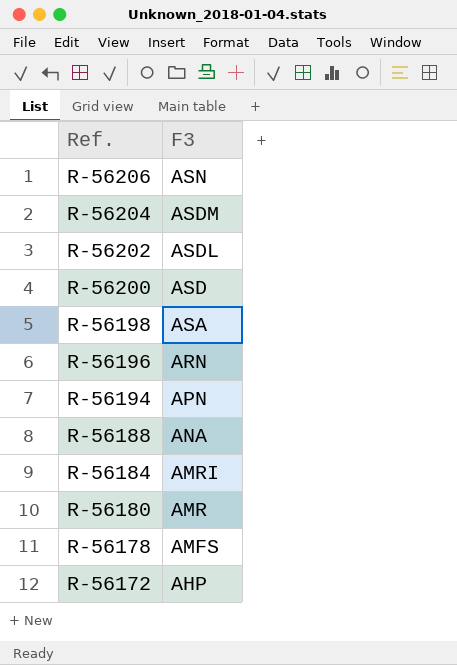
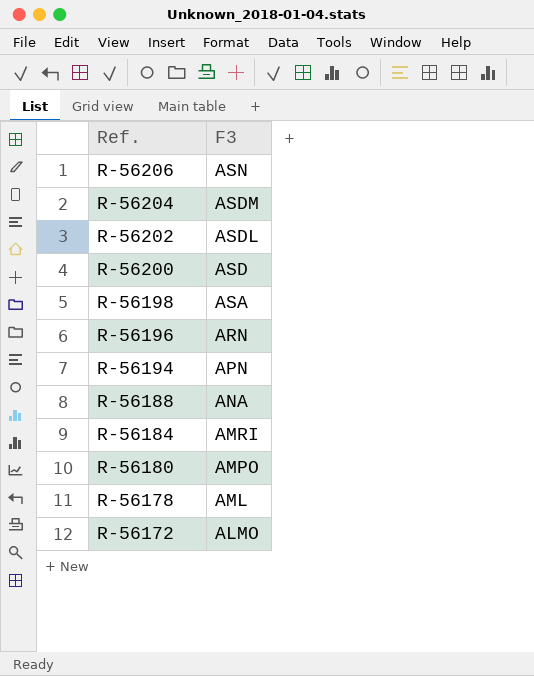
R-56180 | F3: AMR -> AMPO
R-56178 | F3: AMFS -> AML
R-56172 | F3: AHP -> ALMO

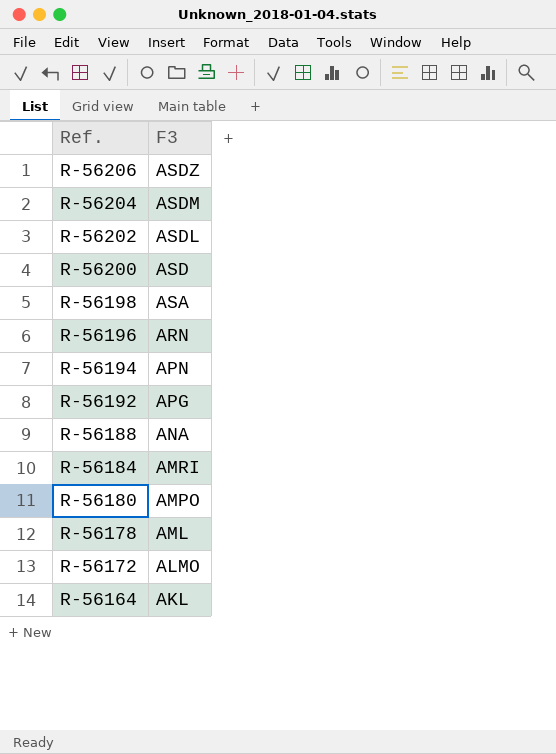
R-56206 | F3: ASN -> ASDZ
row R-56192: none -> APG
row R-56164: none -> AKL

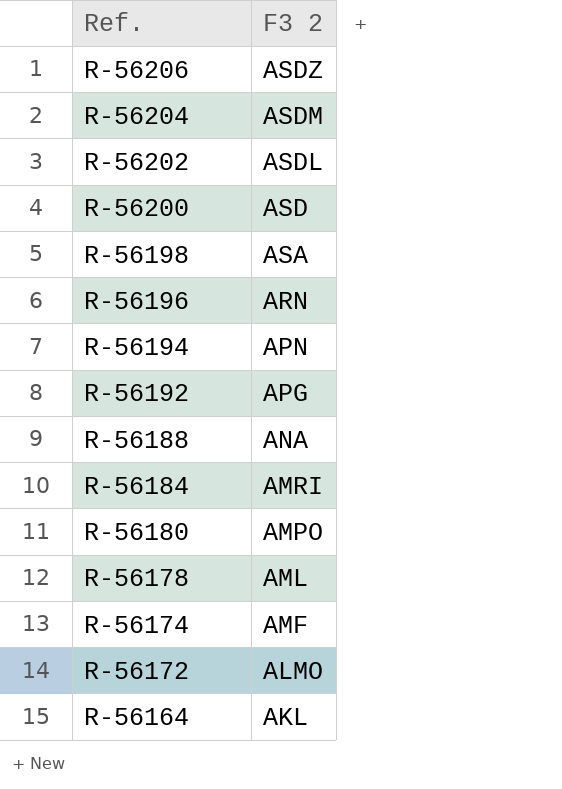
column name: F3 -> F3 2
row R-56174: none -> AMF

